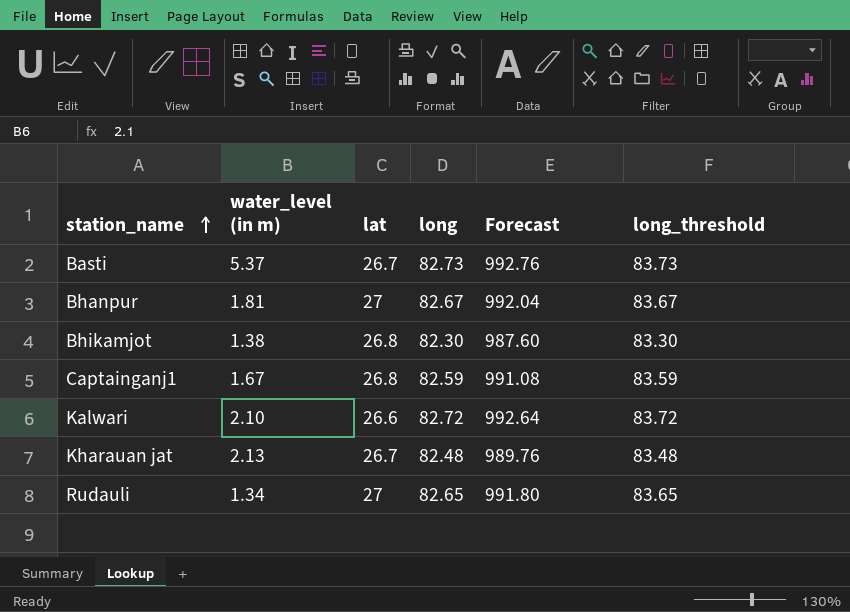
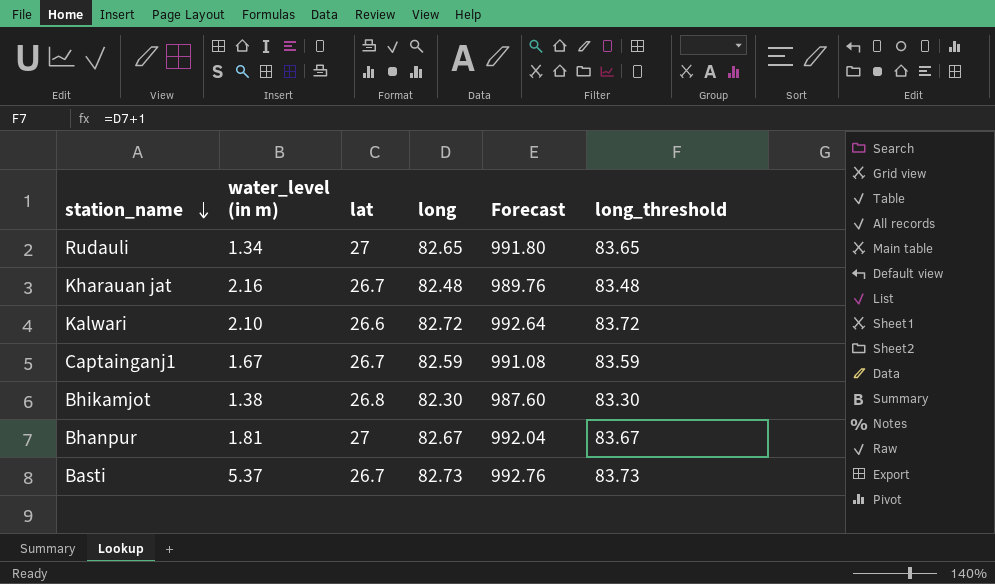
row order: station_name ascending -> station_name descending
Kharauan jat | water_level (in m): 2.13 -> 2.16
Captainganj1 | lat: 26.8 -> 26.7

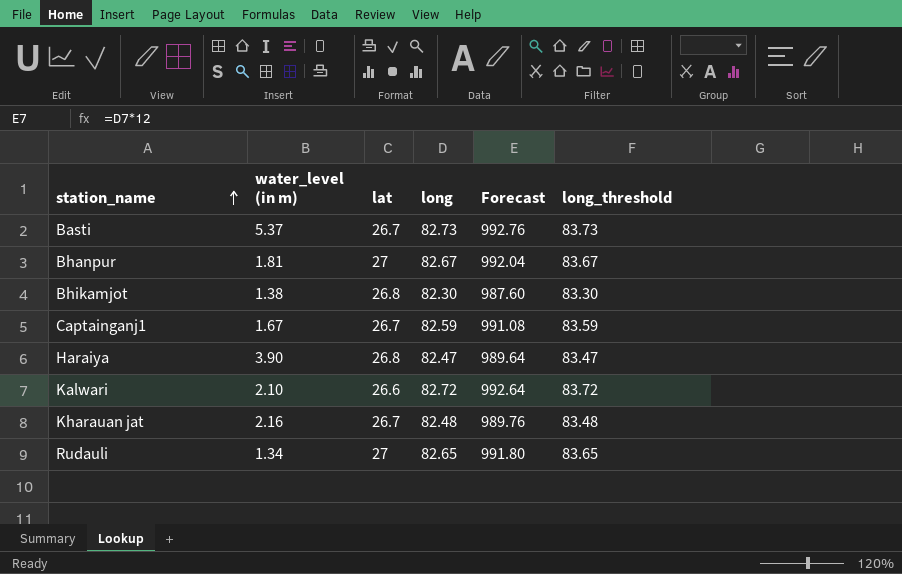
row order: station_name descending -> station_name ascending
row Haraiya: none -> 3.90 | 26.8 | 82.47 | 989.64 | 83.47

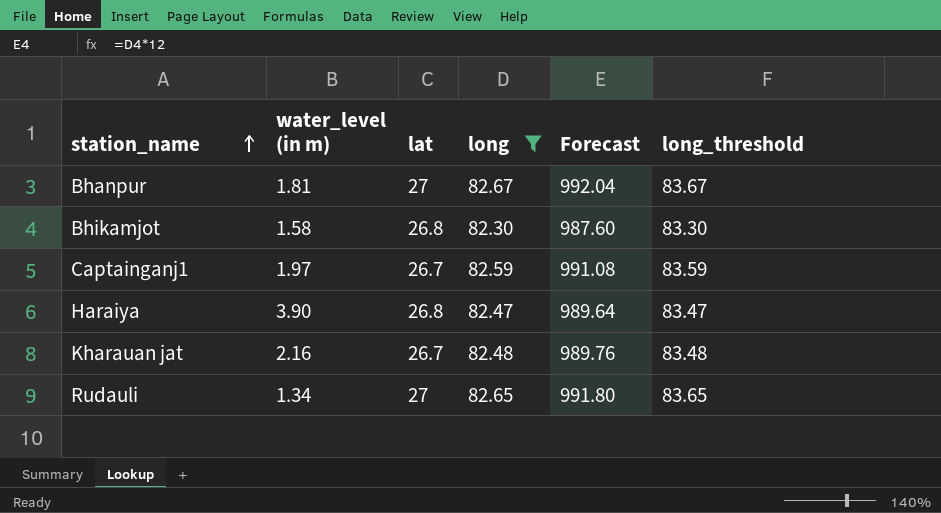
filter: none -> long <= 82.67
Bhikamjot | water_level (in m): 1.38 -> 1.58
Captainganj1 | water_level (in m): 1.67 -> 1.97

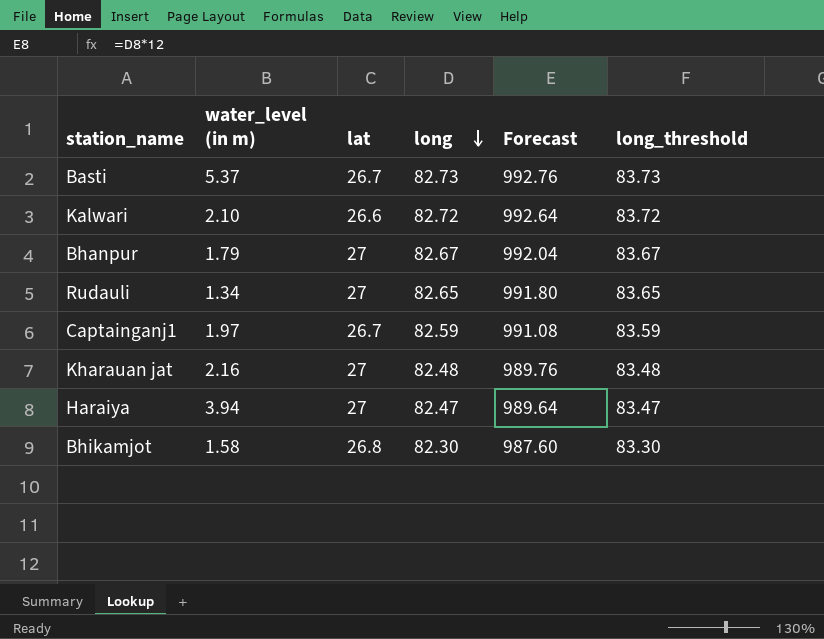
filter: long <= 82.67 -> none
row order: station_name ascending -> long descending
Bhanpur | water_level (in m): 1.81 -> 1.79
Kharauan jat | lat: 26.7 -> 27
Haraiya | water_level (in m): 3.90 -> 3.94
Haraiya | lat: 26.8 -> 27

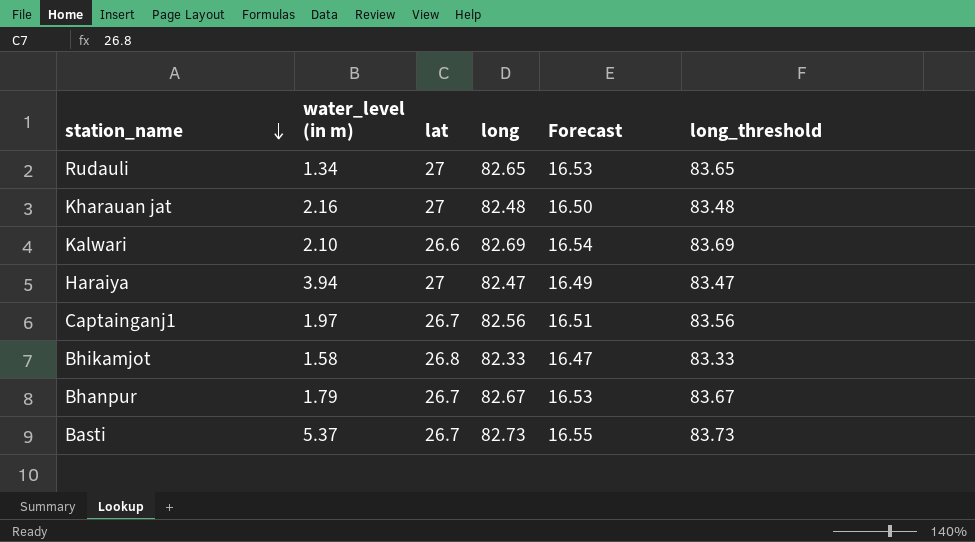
row order: long descending -> station_name descending
column Forecast | formula: [long] * 12 -> [long] * 0.2
Kalwari | long: 82.72 -> 82.69
Kalwari | long_threshold: 83.72 -> 83.69
Captainganj1 | long: 82.59 -> 82.56
Captainganj1 | long_threshold: 83.59 -> 83.56
Bhikamjot | long: 82.30 -> 82.33
Bhikamjot | long_threshold: 83.30 -> 83.33
Bhanpur | lat: 27 -> 26.7

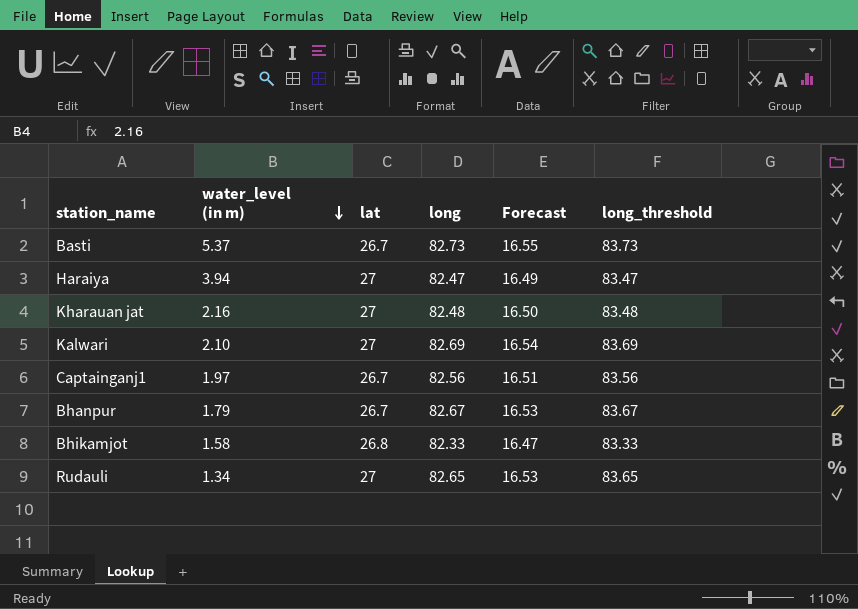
row order: station_name descending -> water_level (in m) descending
Kalwari | lat: 26.6 -> 27

